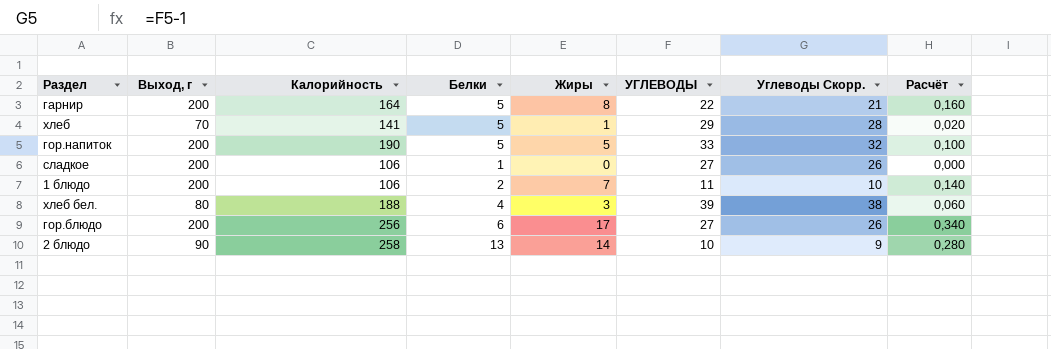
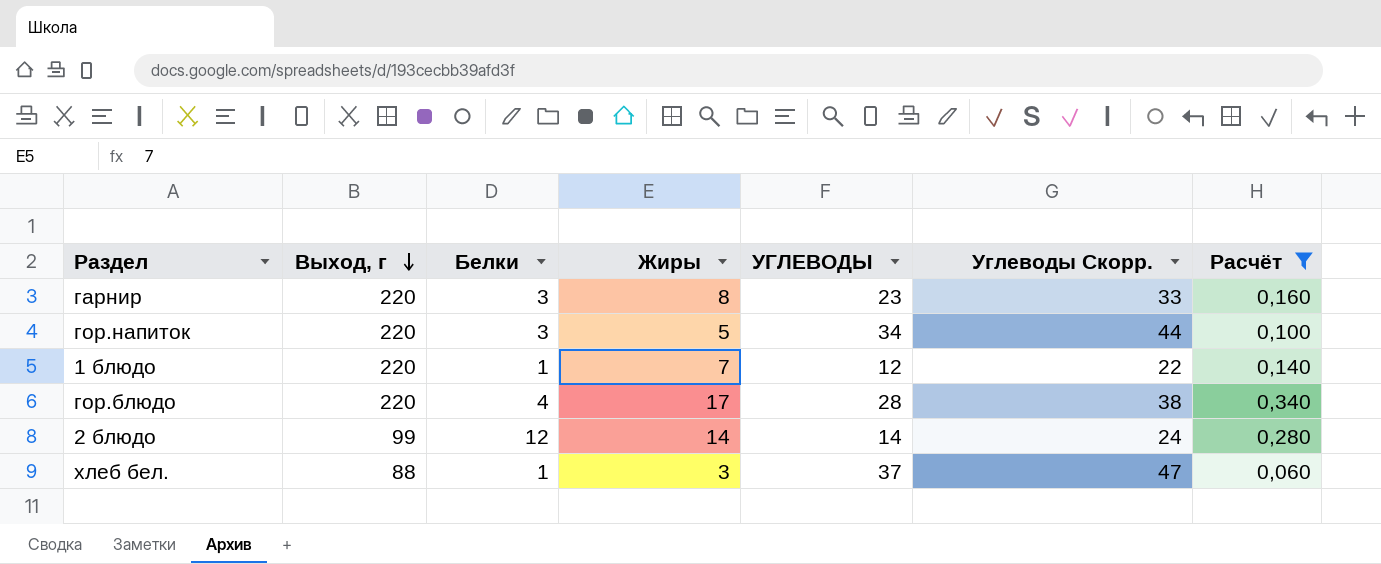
filter: none -> Расчёт >= 0,060
row order: none -> Выход, г descending
column Калорийность | position: 3 -> none
column Углеводы Скорр. | formula: [УГЛЕВОДЫ] - 1 -> [УГЛЕВОДЫ] + 10
гарнир | Выход, г: 200 -> 220
гарнир | Белки: 5 -> 3
гарнир | УГЛЕВОДЫ: 22 -> 23
гор.напиток | Выход, г: 200 -> 220
гор.напиток | Белки: 5 -> 3
гор.напиток | УГЛЕВОДЫ: 33 -> 34
1 блюдо | Выход, г: 200 -> 220
1 блюдо | Белки: 2 -> 1
1 блюдо | УГЛЕВОДЫ: 11 -> 12
гор.блюдо | Выход, г: 200 -> 220
гор.блюдо | Белки: 6 -> 4
гор.блюдо | УГЛЕВОДЫ: 27 -> 28
2 блюдо | Выход, г: 90 -> 99
2 блюдо | Белки: 13 -> 12
2 блюдо | УГЛЕВОДЫ: 10 -> 14
хлеб бел. | Выход, г: 80 -> 88
хлеб бел. | Белки: 4 -> 1
хлеб бел. | УГЛЕВОДЫ: 39 -> 37

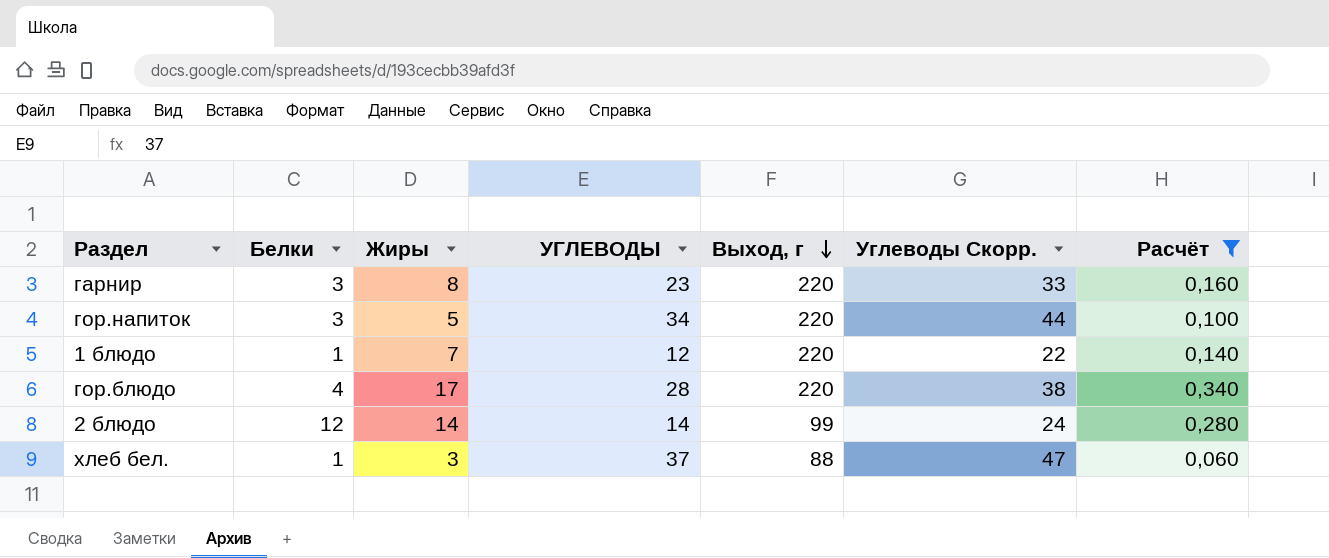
column Выход, г | position: 2 -> 5

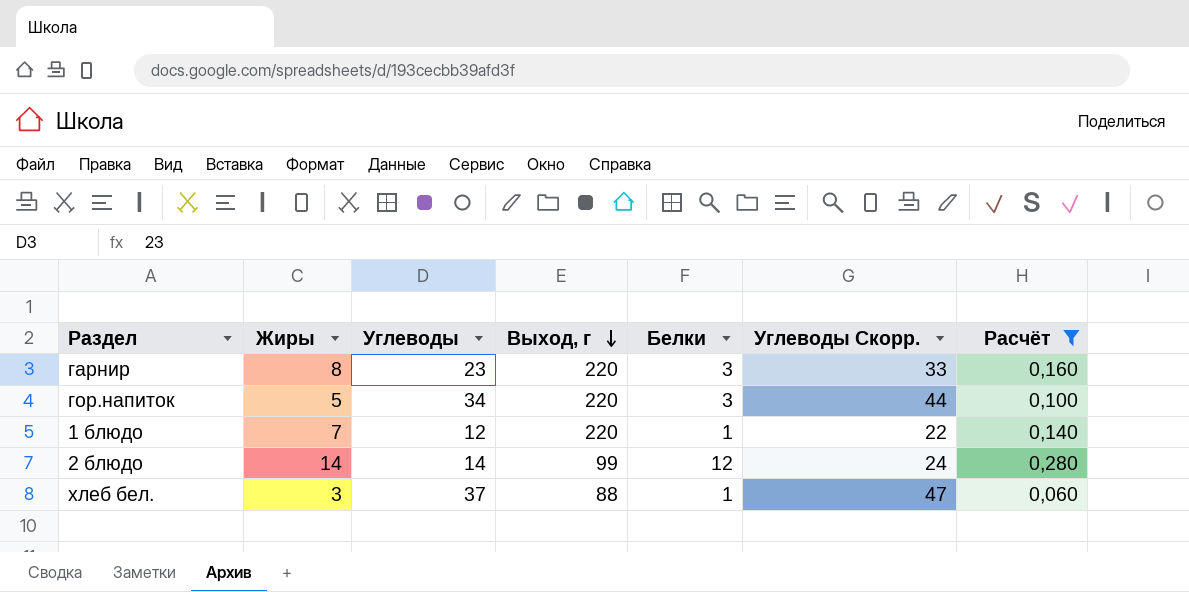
column name: УГЛЕВОДЫ -> Углеводы
column Белки | position: 2 -> 5
row гор.блюдо: 4 | 17 | 28 | 220 | 38 | 0,340 -> none

